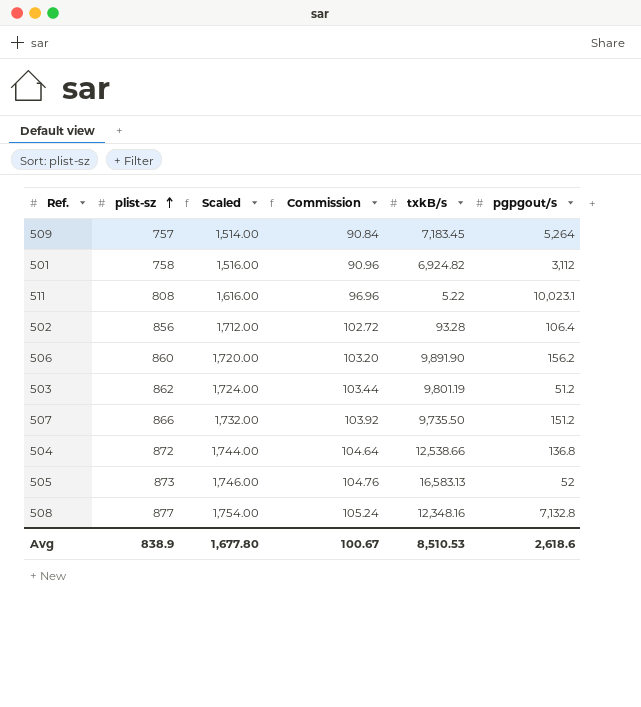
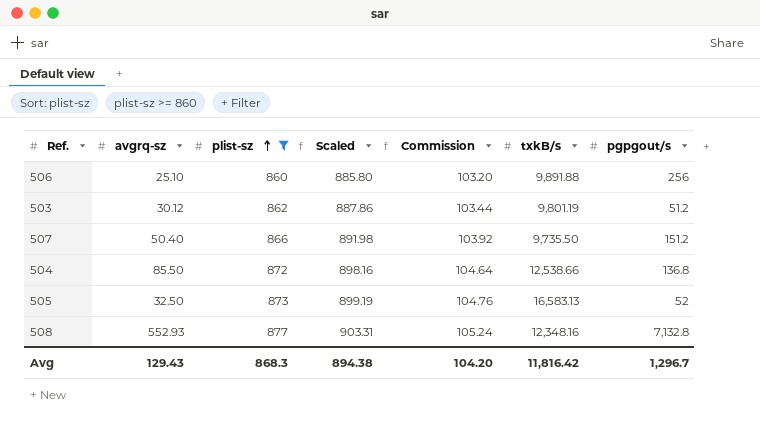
filter: none -> plist-sz >= 860
column avgrq-sz | position: none -> 2
column Scaled | formula: [plist-sz] * 2 -> [plist-sz] * 1.03
506 | txkB/s: 9,891.90 -> 9,891.88
506 | pgpgout/s: 156.2 -> 256
Avg | plist-sz: 838.9 -> 868.3
Avg | Scaled: 1,677.80 -> 894.38
Avg | Commission: 100.67 -> 104.20
Avg | txkB/s: 8,510.53 -> 11,816.42
Avg | pgpgout/s: 2,618.6 -> 1,296.7

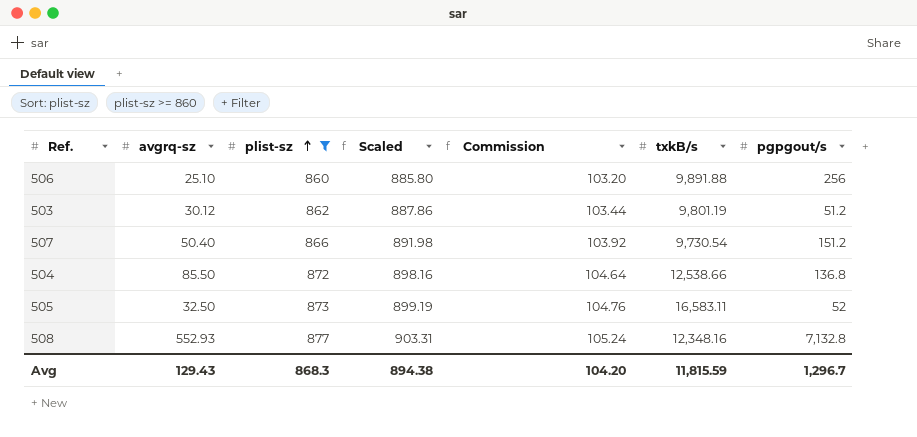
507 | txkB/s: 9,735.50 -> 9,730.54
505 | txkB/s: 16,583.13 -> 16,583.11
Avg | txkB/s: 11,816.42 -> 11,815.59

